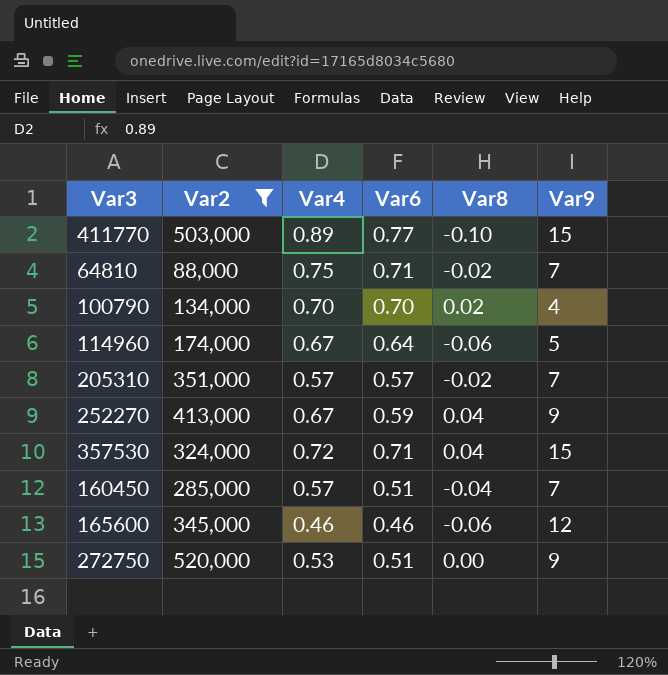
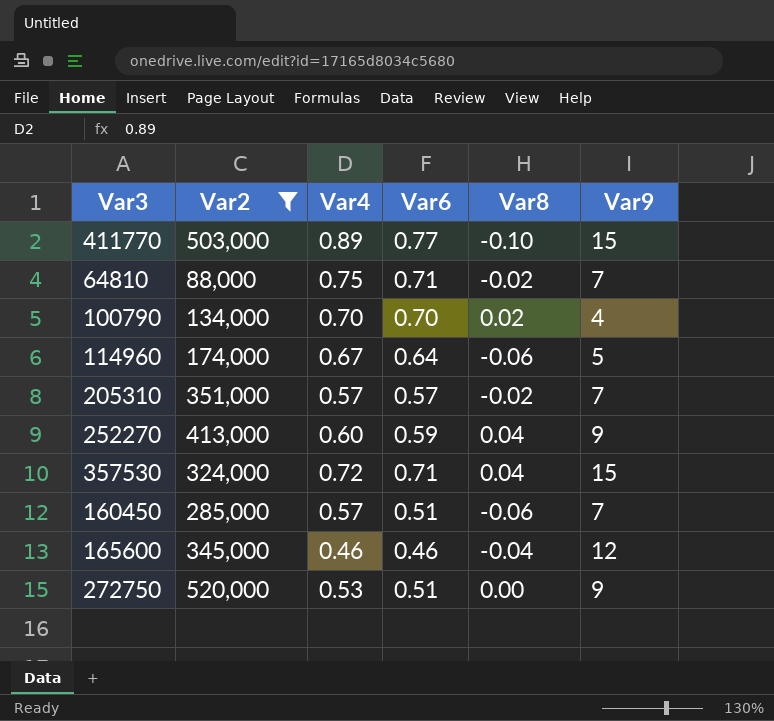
252270 | Var4: 0.67 -> 0.60
160450 | Var8: -0.04 -> -0.06
165600 | Var8: -0.06 -> -0.04

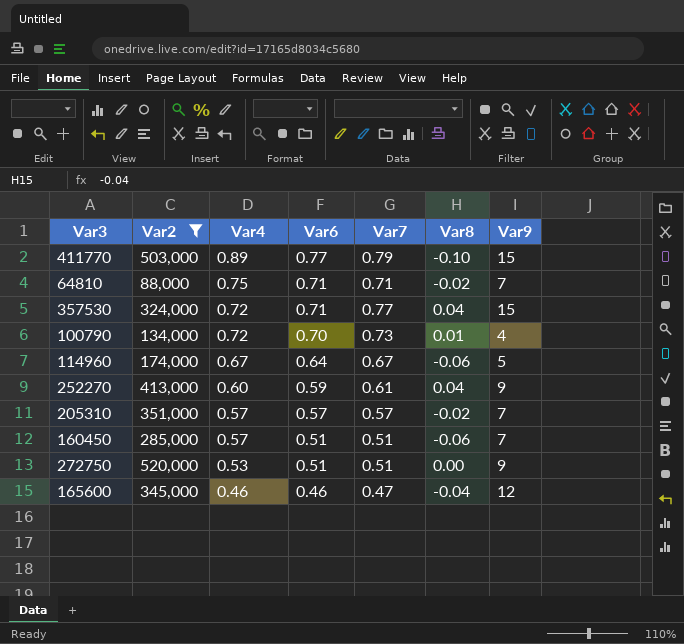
row order: none -> Var4 descending
column Var7 | position: none -> 5
100790 | Var4: 0.70 -> 0.72
100790 | Var8: 0.02 -> 0.01

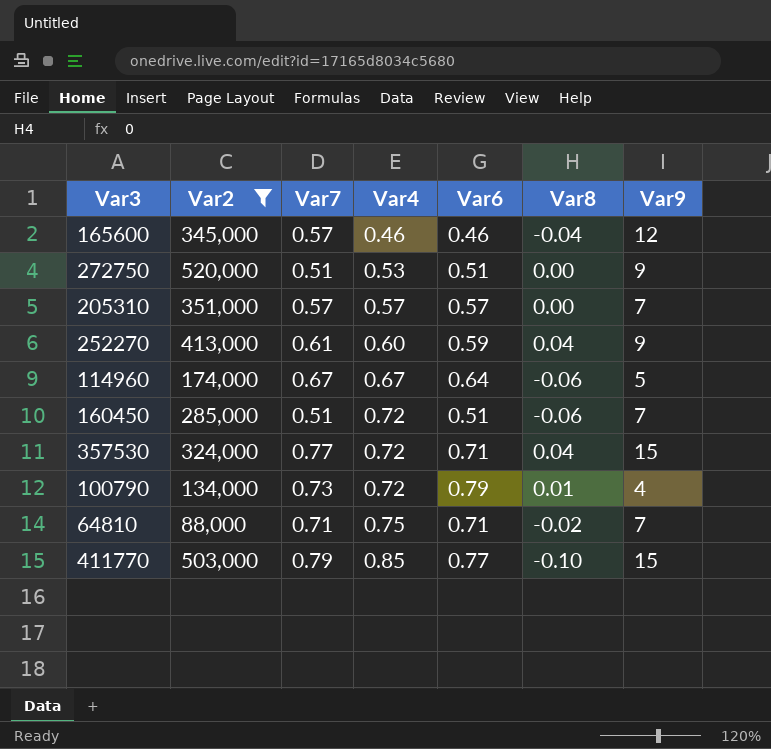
row order: Var4 descending -> Var4 ascending
column Var7 | position: 5 -> 3
165600 | Var7: 0.47 -> 0.57
205310 | Var8: -0.02 -> 0.00
160450 | Var4: 0.57 -> 0.72
100790 | Var6: 0.70 -> 0.79
411770 | Var4: 0.89 -> 0.85

